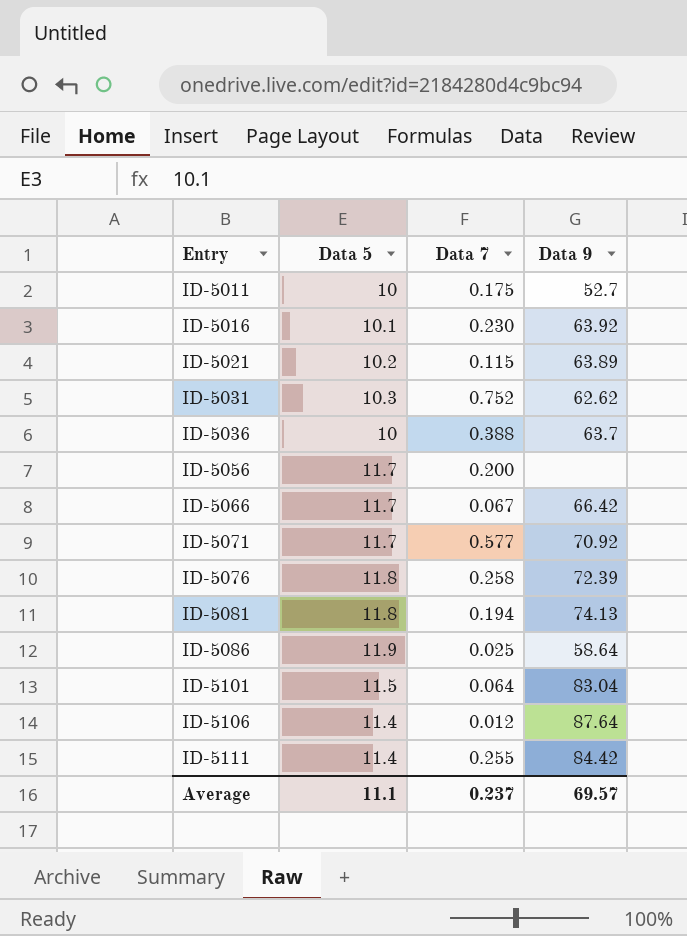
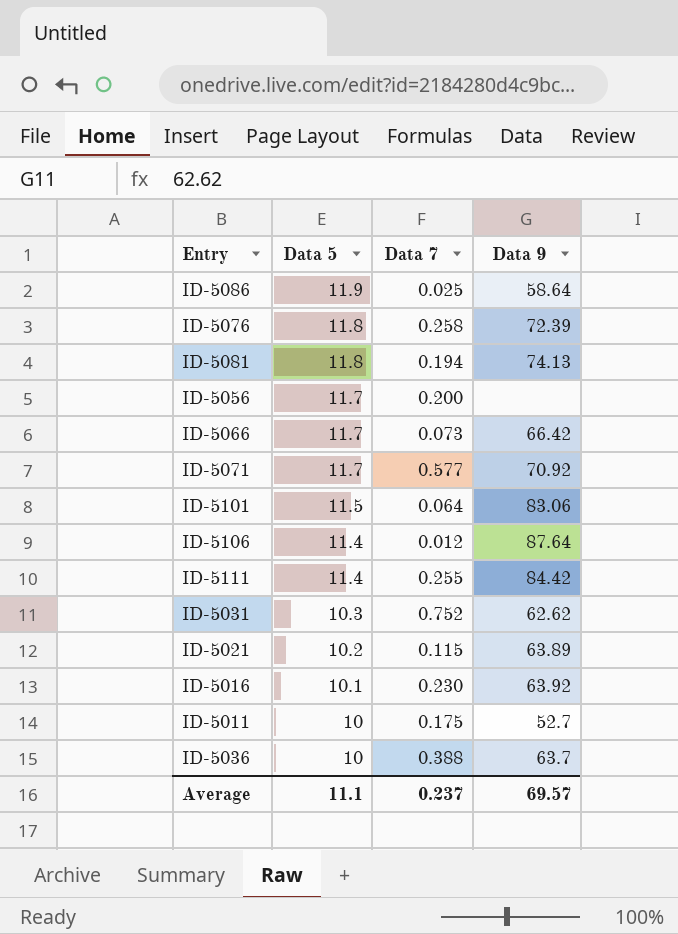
row order: Entry ascending -> Data 5 descending
ID-5066 | Data 7: 0.067 -> 0.073
ID-5101 | Data 9: 83.04 -> 83.06

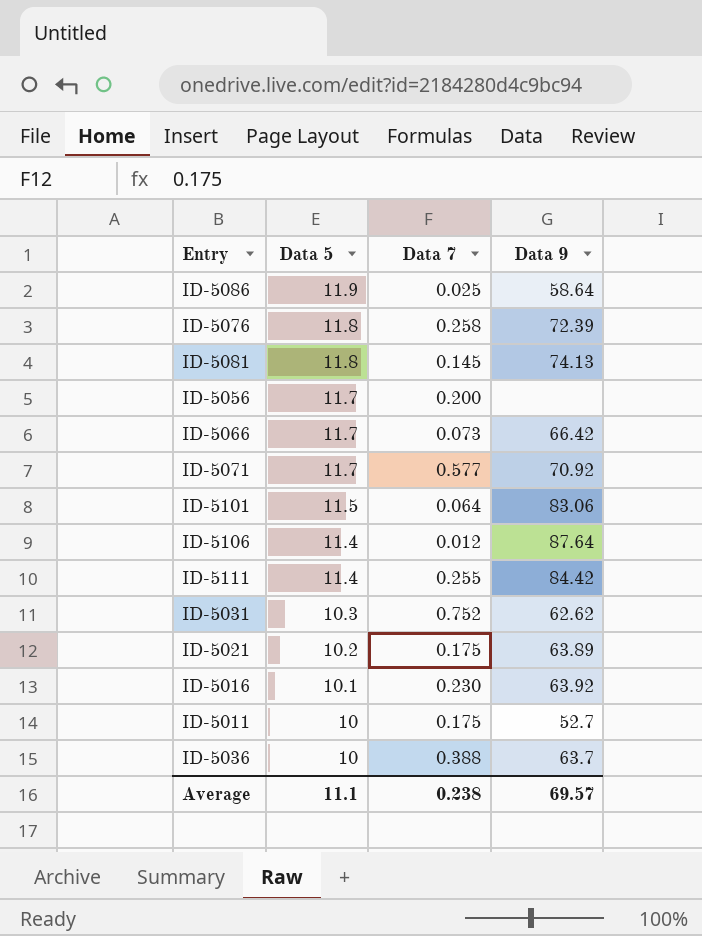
ID-5081 | Data 7: 0.194 -> 0.145
ID-5021 | Data 7: 0.115 -> 0.175
Average | Data 7: 0.237 -> 0.238

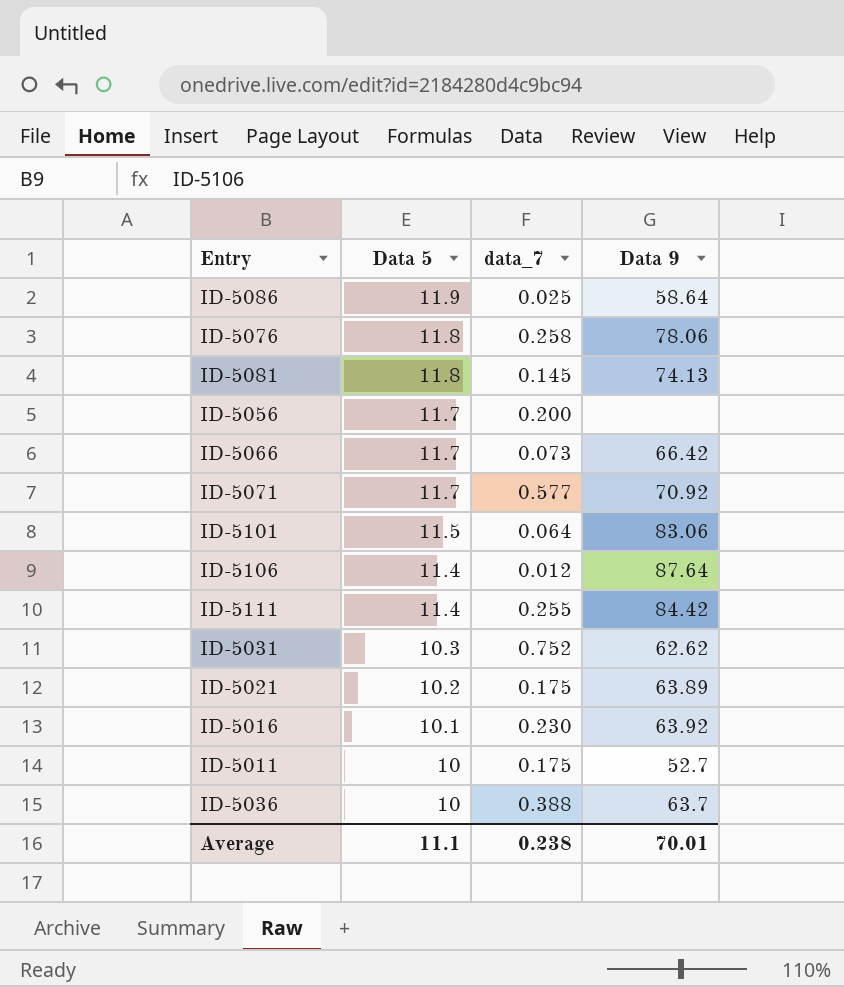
column name: Data 7 -> data_7
ID-5076 | Data 9: 72.39 -> 78.06
Average | Data 9: 69.57 -> 70.01

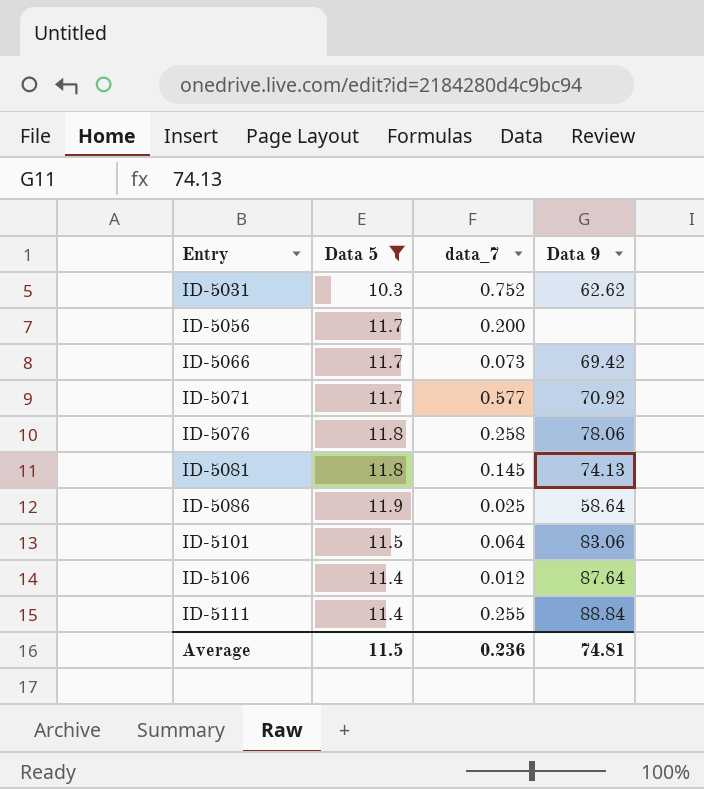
filter: none -> Data 5 >= 10.3
row order: Data 5 descending -> Entry ascending
ID-5066 | Data 9: 66.42 -> 69.42
ID-5111 | Data 9: 84.42 -> 88.84
Average | Data 5: 11.1 -> 11.5
Average | data_7: 0.238 -> 0.236
Average | Data 9: 70.01 -> 74.81

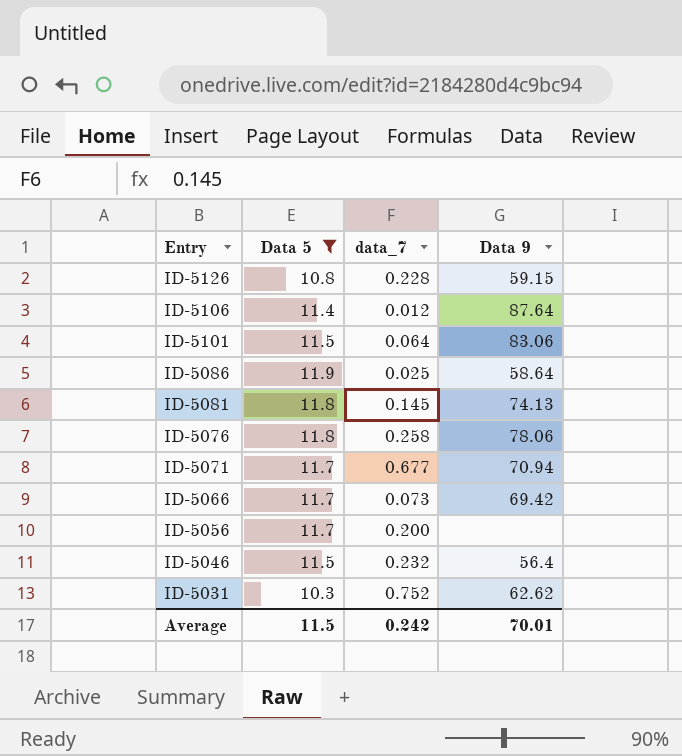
row order: Entry ascending -> Entry descending
row ID-5111: 11.4 | 0.255 | 88.84 -> none
row ID-5126: none -> 10.8 | 0.228 | 59.15
ID-5071 | data_7: 0.577 -> 0.677
ID-5071 | Data 9: 70.92 -> 70.94
row ID-5046: none -> 11.5 | 0.232 | 56.4
Average | data_7: 0.236 -> 0.242
Average | Data 9: 74.81 -> 70.01

